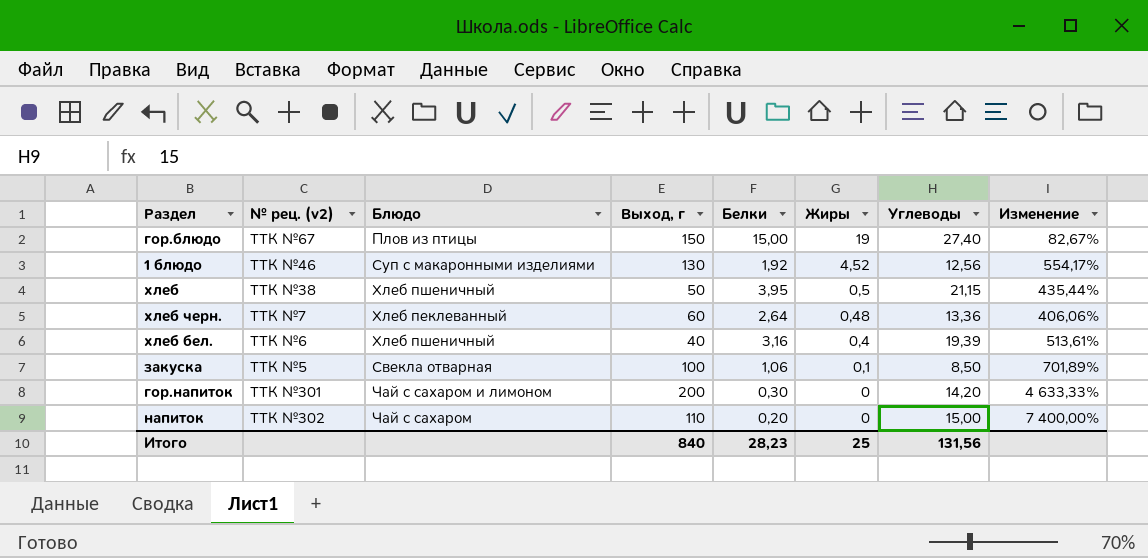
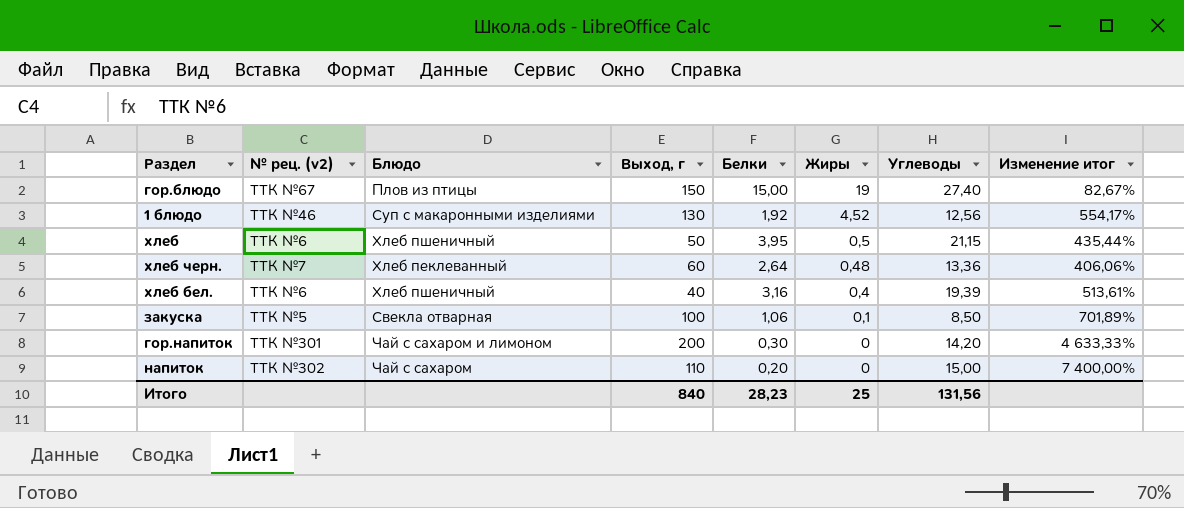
column name: Изменение -> Изменение итог
хлеб | № рец. (v2): ТТК №38 -> ТТК №6

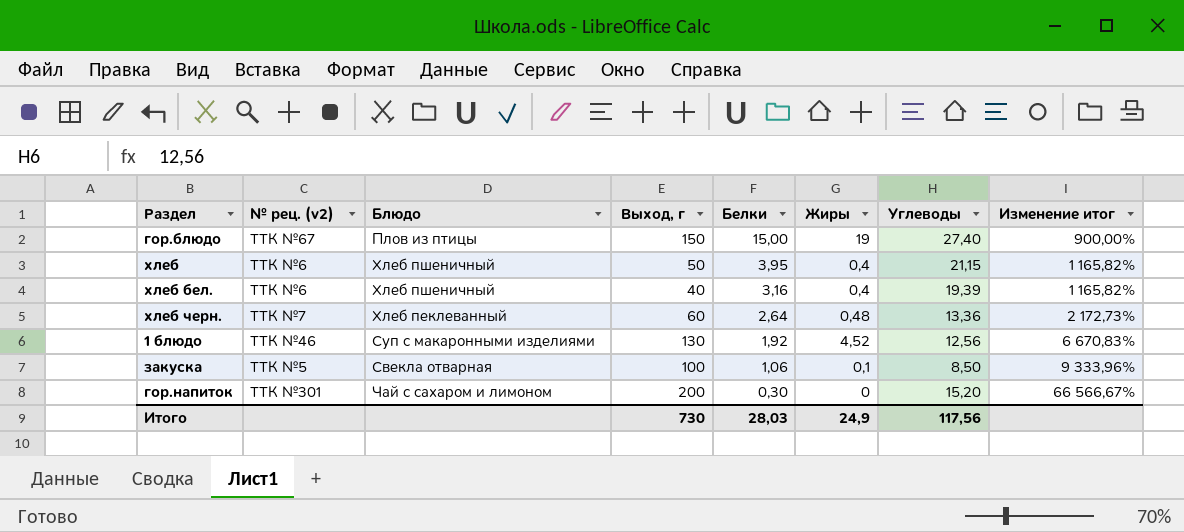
row order: Жиры descending -> Белки descending
column Изменение итог | formula: ([Углеводы] - [Белки]) / [Белки] -> ([Выход, г] - [Белки]) / [Белки]
row напиток: ТТК №302 | Чай с сахаром | 110 | 0,20 | 0 | 15,00 | 7 400,00% -> none
хлеб | Жиры: 0,5 -> 0,4
гор.напиток | Углеводы: 14,20 -> 15,20
Итого | Выход, г: 840 -> 730
Итого | Белки: 28,23 -> 28,03
Итого | Жиры: 25 -> 24,9
Итого | Углеводы: 131,56 -> 117,56

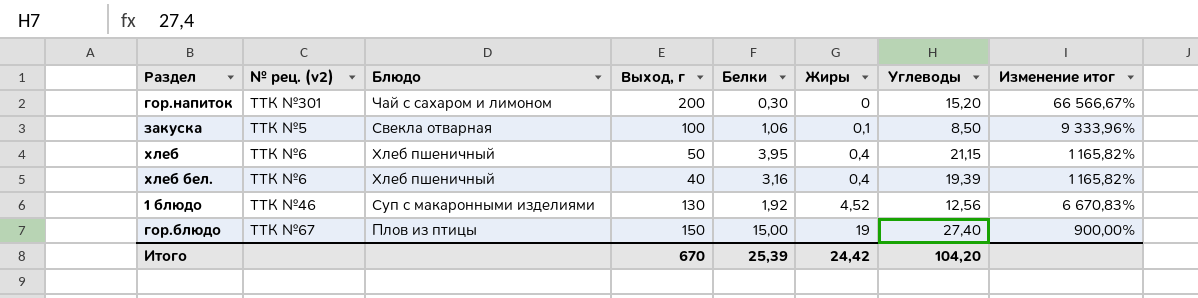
row order: Белки descending -> Жиры ascending
row хлеб черн.: ТТК №7 | Хлеб пеклеванный | 60 | 2,64 | 0,48 | 13,36 | 2 172,73% -> none
Итого | Выход, г: 730 -> 670
Итого | Белки: 28,03 -> 25,39
Итого | Жиры: 24,9 -> 24,42
Итого | Углеводы: 117,56 -> 104,20

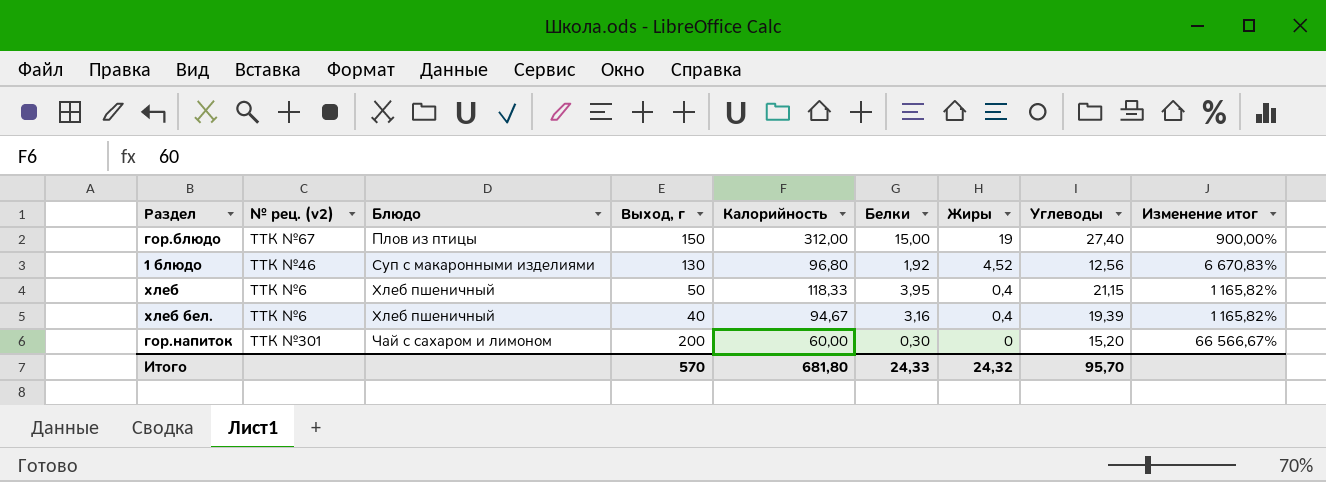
row order: Жиры ascending -> Блюдо ascending
column Калорийность | position: none -> 5
row закуска: ТТК №5 | Свекла отварная | 100 | 1,06 | 0,1 | 8,50 | 9 333,96% -> none
Итого | Выход, г: 670 -> 570
Итого | Белки: 25,39 -> 24,33
Итого | Жиры: 24,42 -> 24,32
Итого | Углеводы: 104,20 -> 95,70

